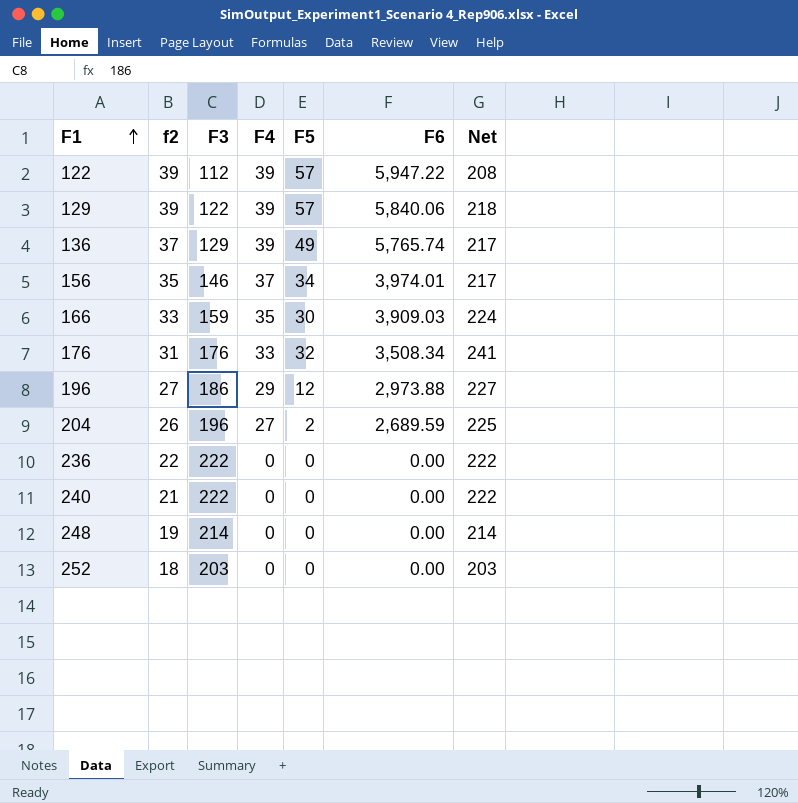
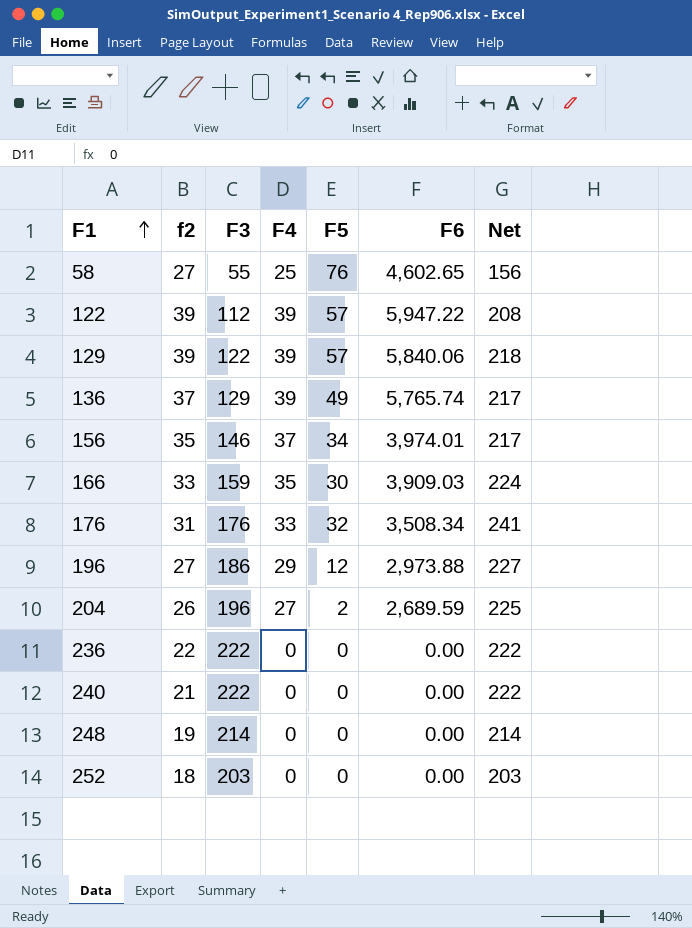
row 58: none -> 27 | 55 | 25 | 76 | 4,602.65 | 156

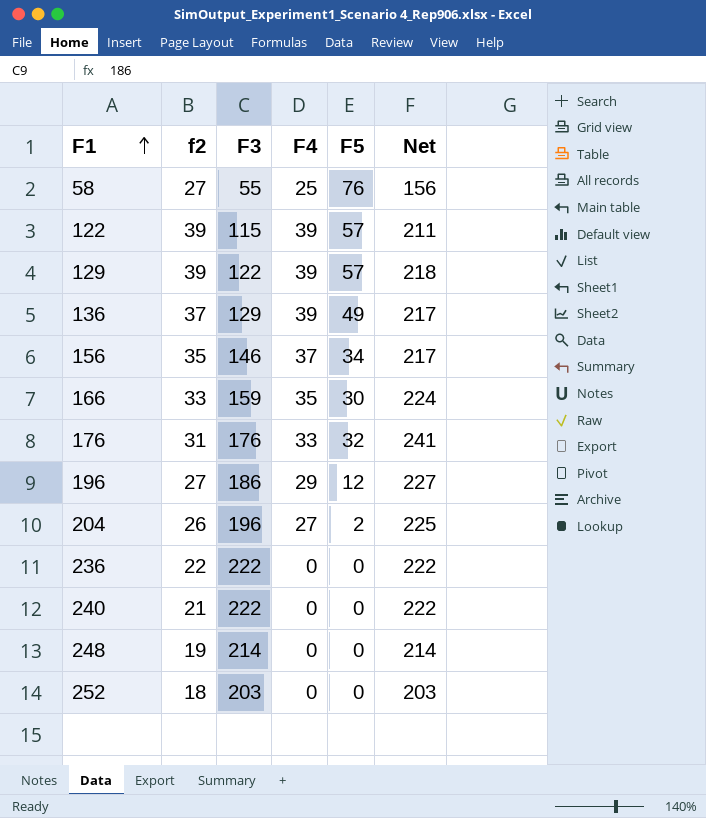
column F6 | position: 6 -> none
122 | F3: 112 -> 115
122 | Net: 208 -> 211

